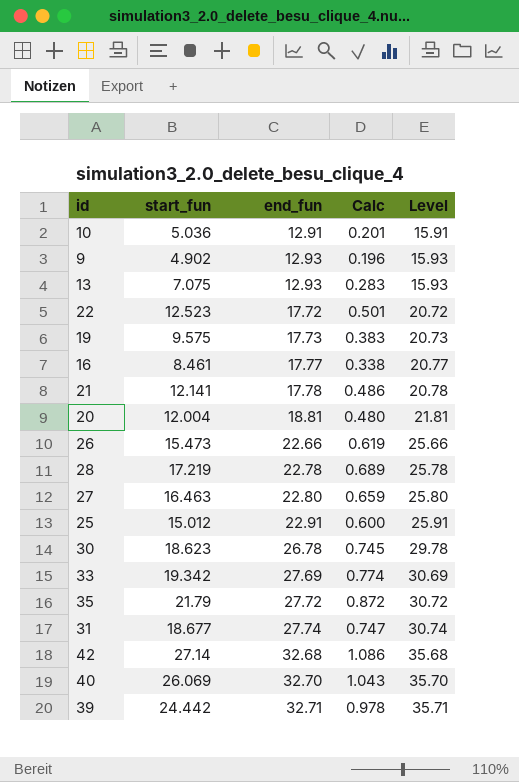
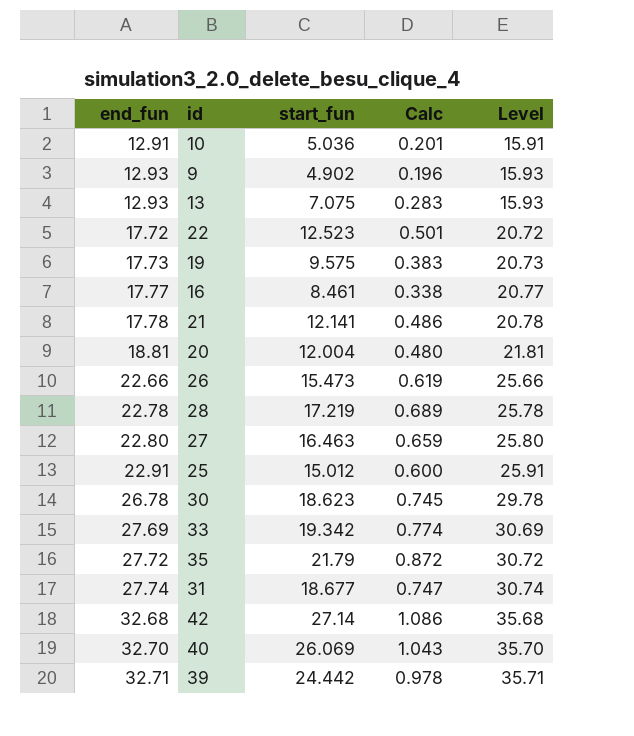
column end_fun | position: 3 -> 1

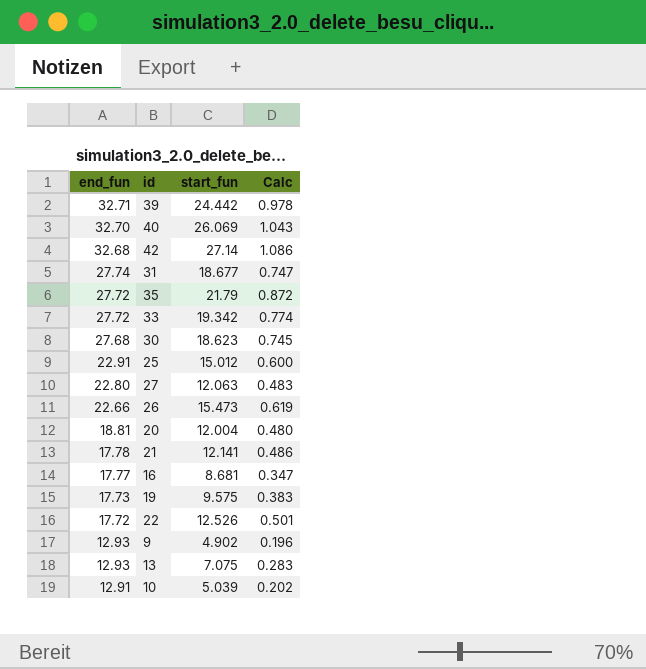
row order: end_fun ascending -> end_fun descending
column Level | formula: [end_fun] + 3 -> none
row 28: 22.78 | 17.219 | 0.689 | 25.78 -> none
33 | end_fun: 27.69 -> 27.72
30 | end_fun: 26.78 -> 27.68
27 | start_fun: 16.463 -> 12.063
27 | Calc: 0.659 -> 0.483
16 | start_fun: 8.461 -> 8.681
16 | Calc: 0.338 -> 0.347
22 | start_fun: 12.523 -> 12.526
10 | start_fun: 5.036 -> 5.039
10 | Calc: 0.201 -> 0.202

